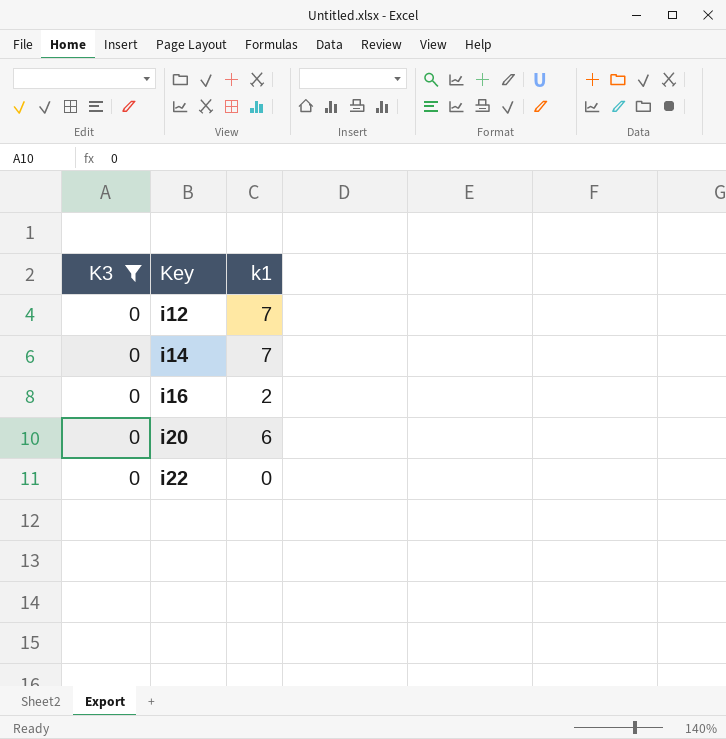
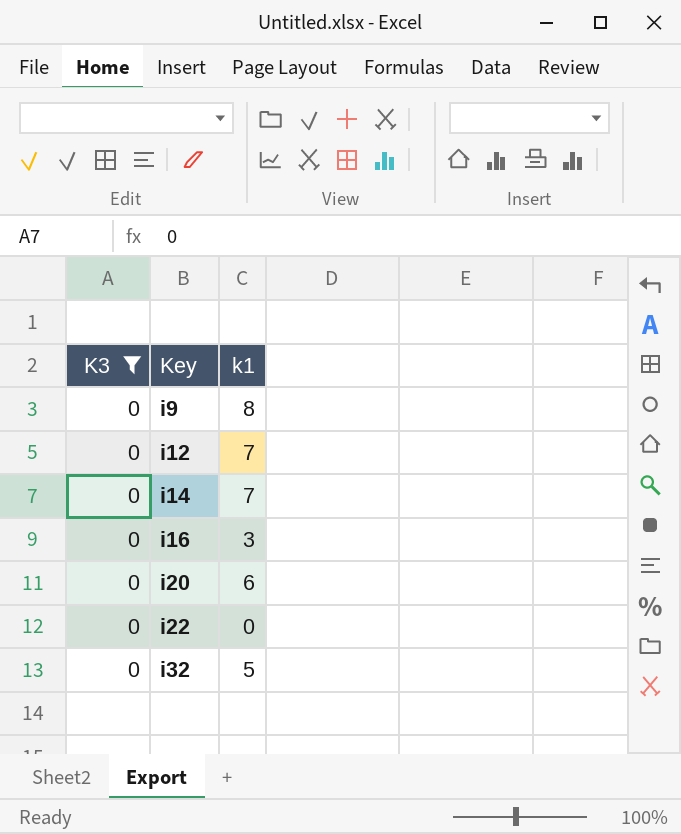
row i9: none -> 0 | 8
i16 | k1: 2 -> 3
row i32: none -> 0 | 5

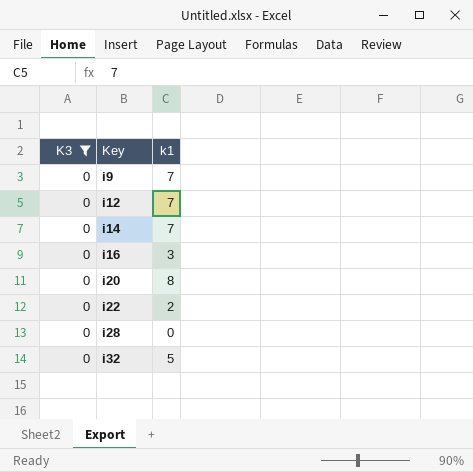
i9 | k1: 8 -> 7
i20 | k1: 6 -> 8
i22 | k1: 0 -> 2
row i28: none -> 0 | 0

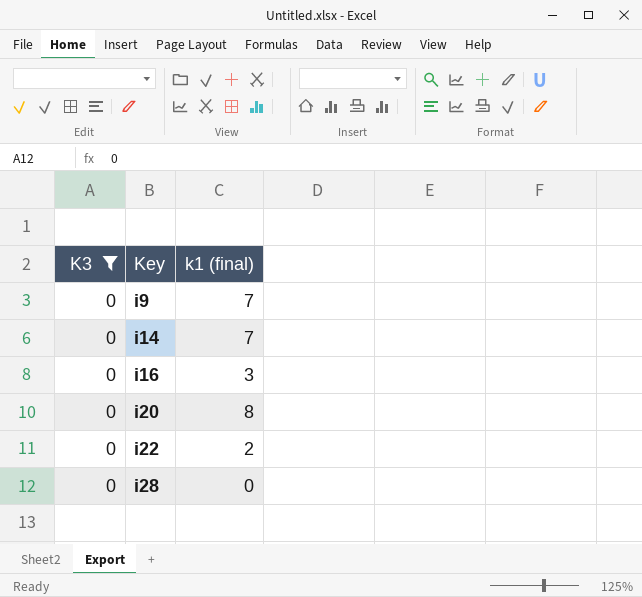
column name: k1 -> k1 (final)
row i12: 0 | 7 -> none
row i32: 0 | 5 -> none

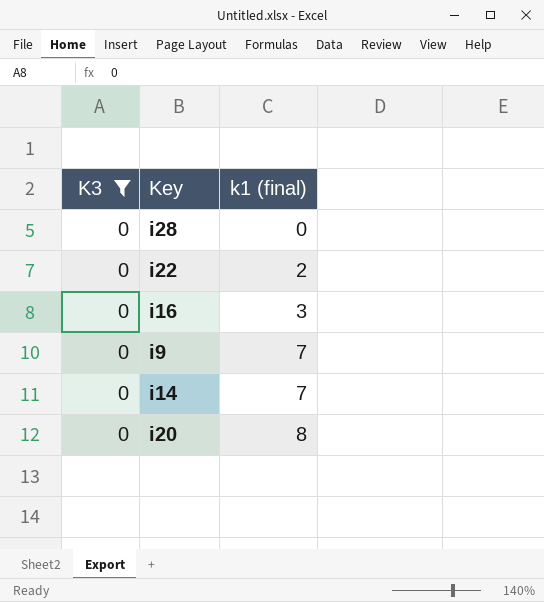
row order: Key ascending -> k1 (final) ascending

